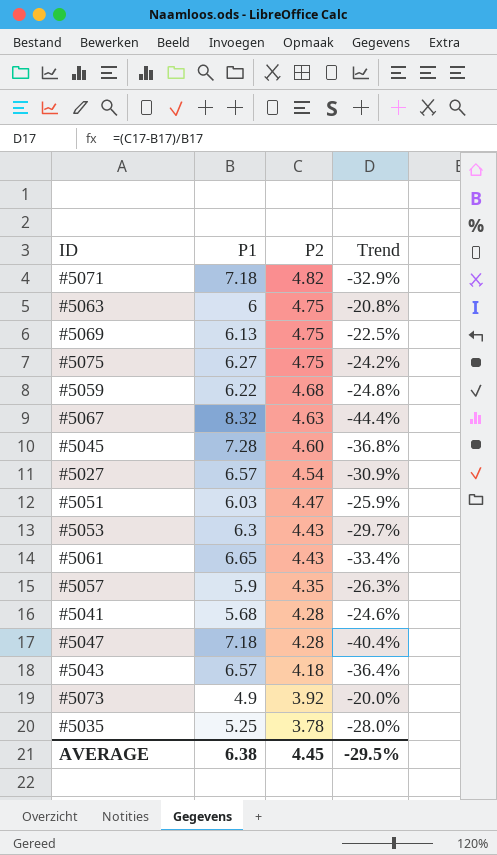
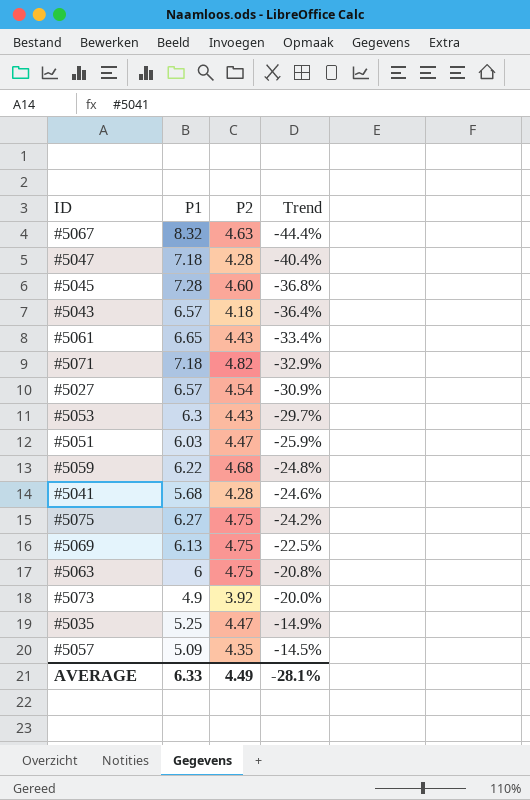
row order: P2 descending -> Trend ascending
#5035 | P2: 3.78 -> 4.47
#5035 | Trend: -28.0% -> -14.9%
#5057 | P1: 5.9 -> 5.09
#5057 | Trend: -26.3% -> -14.5%
AVERAGE | P1: 6.38 -> 6.33
AVERAGE | P2: 4.45 -> 4.49
AVERAGE | Trend: -29.5% -> -28.1%

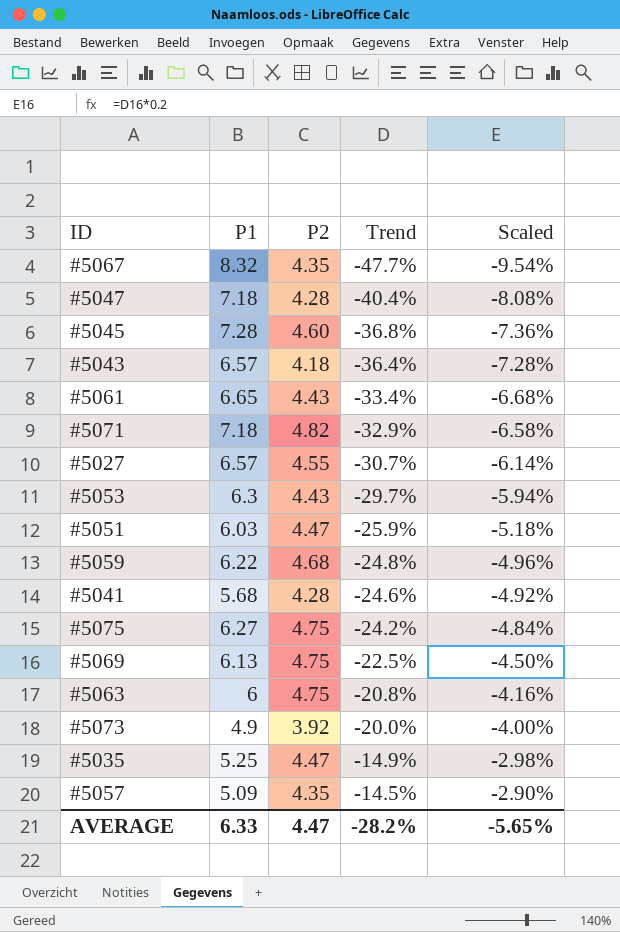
column Scaled | formula: none -> [Trend] * 0.2
#5067 | P2: 4.63 -> 4.35
#5067 | Trend: -44.4% -> -47.7%
#5027 | P2: 4.54 -> 4.55
#5027 | Trend: -30.9% -> -30.7%
AVERAGE | P2: 4.49 -> 4.47
AVERAGE | Trend: -28.1% -> -28.2%

